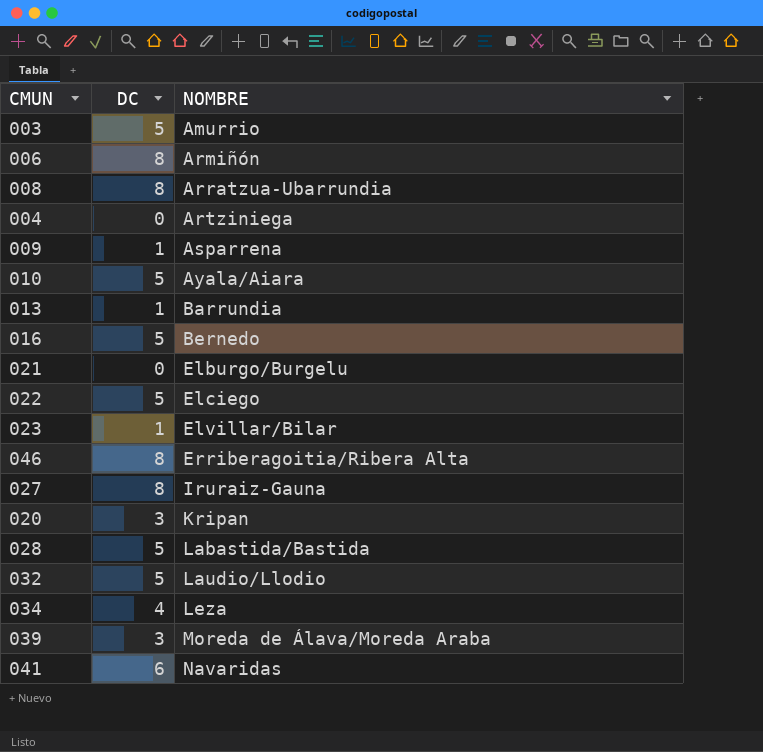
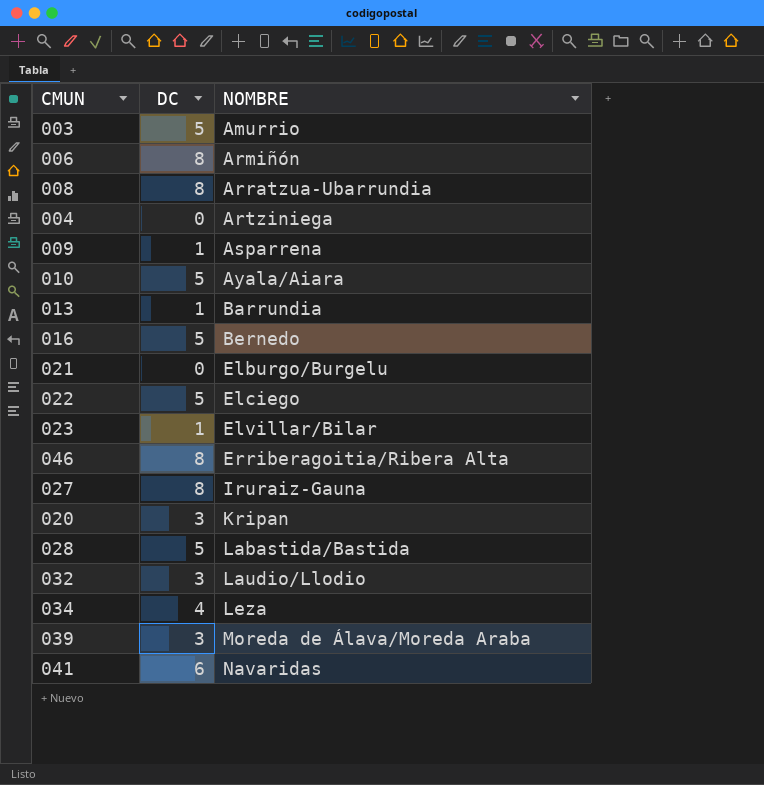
032 | DC: 5 -> 3

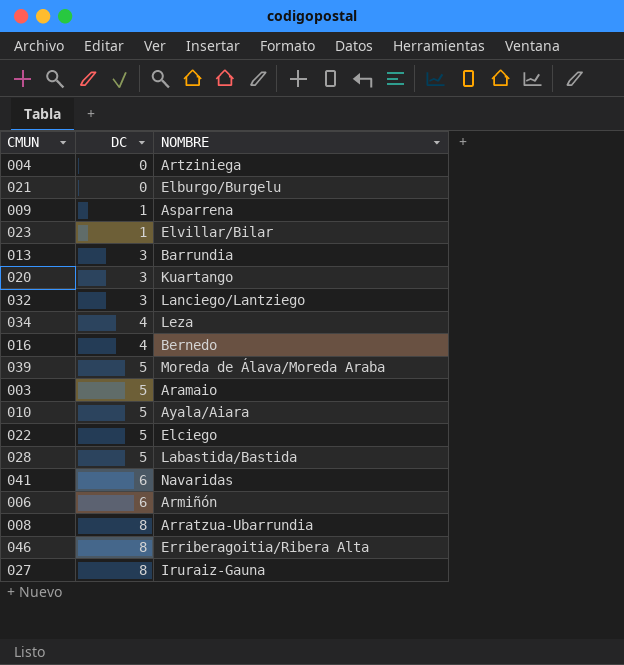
row order: NOMBRE ascending -> DC ascending
013 | DC: 1 -> 3
020 | NOMBRE: Kripan -> Kuartango
032 | NOMBRE: Laudio/Llodio -> Lanciego/Lantziego
016 | DC: 5 -> 4
039 | DC: 3 -> 5
003 | NOMBRE: Amurrio -> Aramaio
006 | DC: 8 -> 6

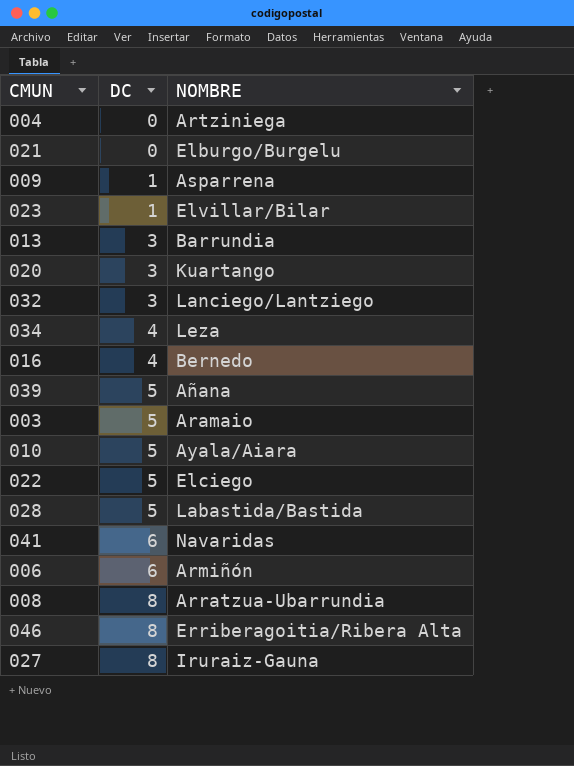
039 | NOMBRE: Moreda de Álava/Moreda Araba -> Añana

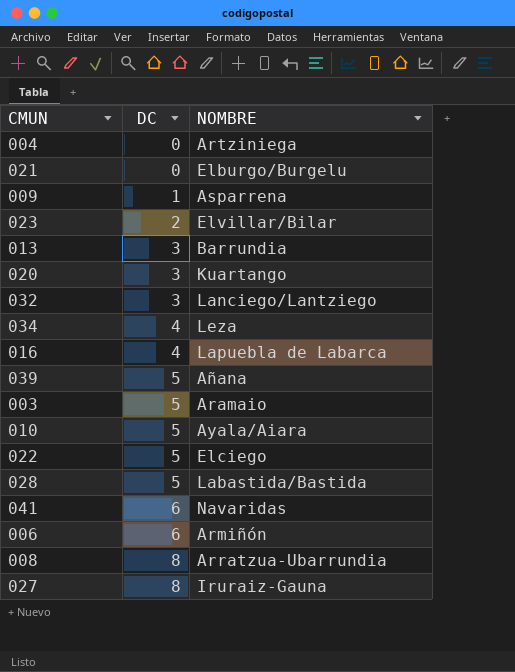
row 046: 8 | Erriberagoitia/Ribera Alta -> none
023 | DC: 1 -> 2
016 | NOMBRE: Bernedo -> Lapuebla de Labarca

